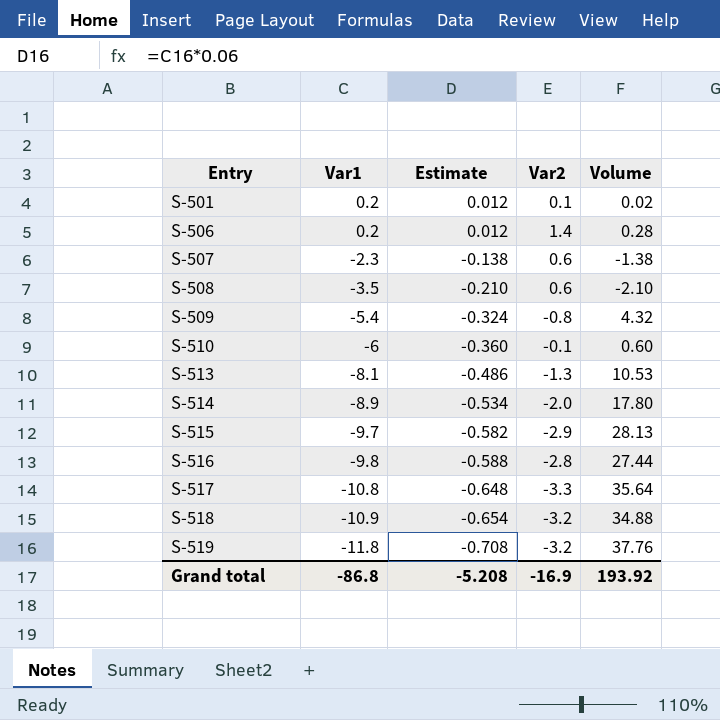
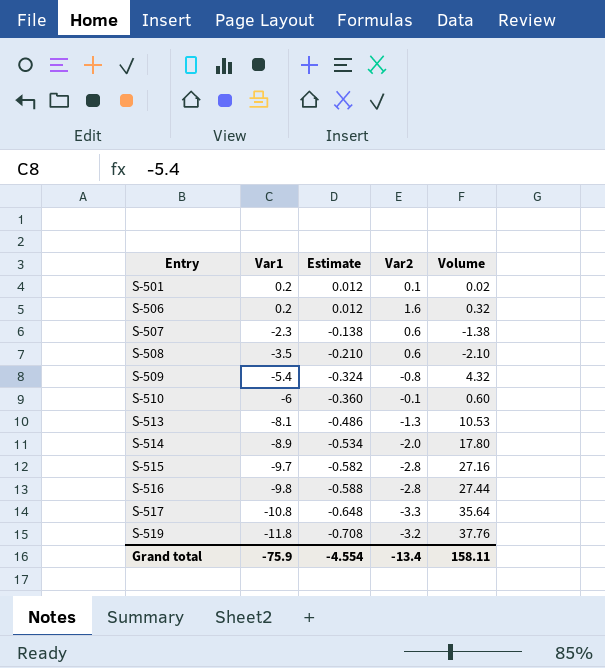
row S-518: -10.9 | -0.654 | -3.2 | 34.88 -> none
S-506 | Var2: 1.4 -> 1.6
S-506 | Volume: 0.28 -> 0.32
S-515 | Var2: -2.9 -> -2.8
S-515 | Volume: 28.13 -> 27.16
Grand total | Var1: -86.8 -> -75.9
Grand total | Estimate: -5.208 -> -4.554
Grand total | Var2: -16.9 -> -13.4
Grand total | Volume: 193.92 -> 158.11

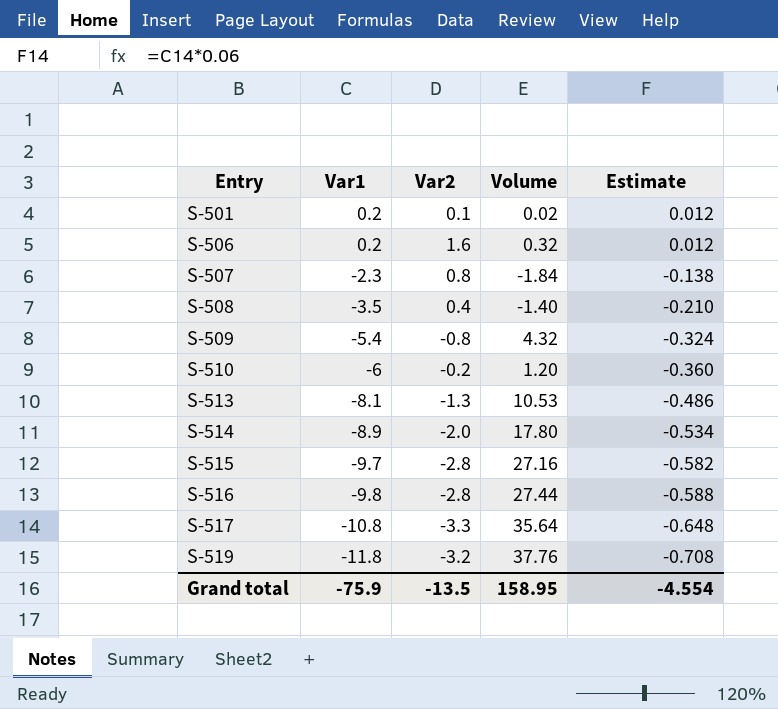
column Estimate | position: 3 -> 5
S-507 | Var2: 0.6 -> 0.8
S-507 | Volume: -1.38 -> -1.84
S-508 | Var2: 0.6 -> 0.4
S-508 | Volume: -2.10 -> -1.40
S-510 | Var2: -0.1 -> -0.2
S-510 | Volume: 0.60 -> 1.20
Grand total | Var2: -13.4 -> -13.5
Grand total | Volume: 158.11 -> 158.95

